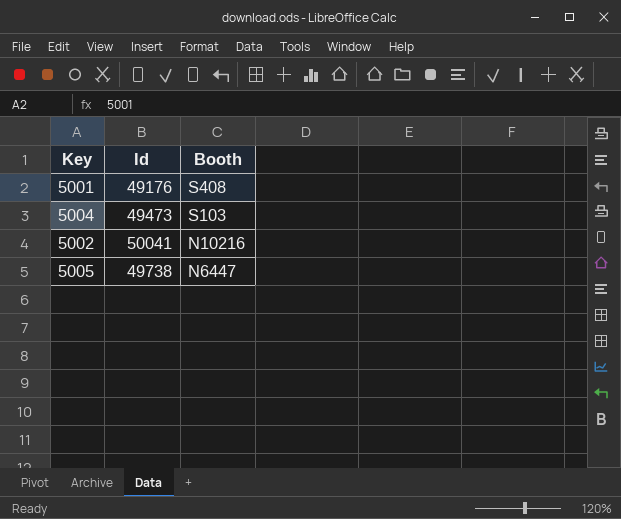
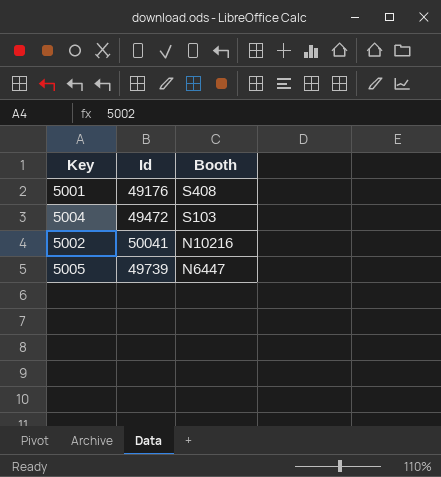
5004 | Id: 49473 -> 49472
5005 | Id: 49738 -> 49739

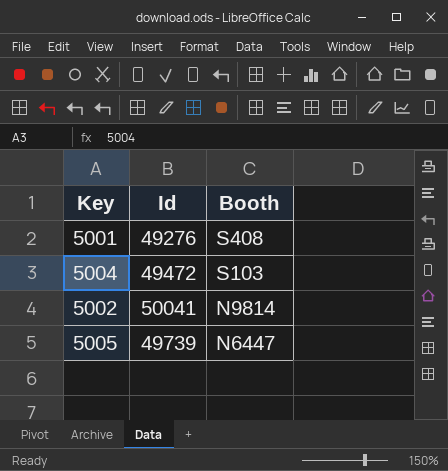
5001 | Id: 49176 -> 49276
5002 | Booth: N10216 -> N9814

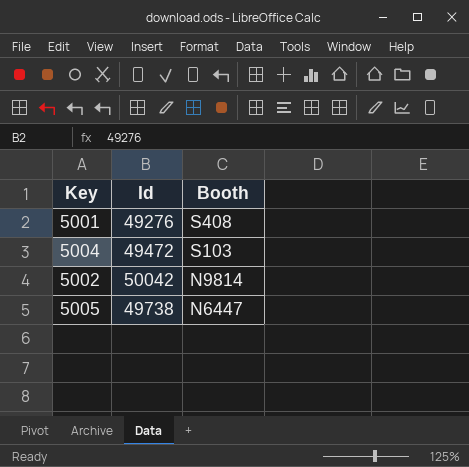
5002 | Id: 50041 -> 50042
5005 | Id: 49739 -> 49738

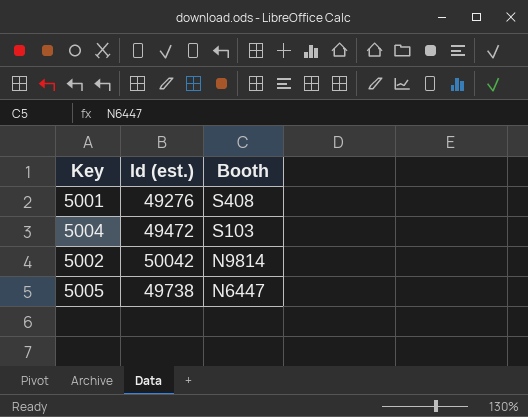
column name: Id -> Id (est.)

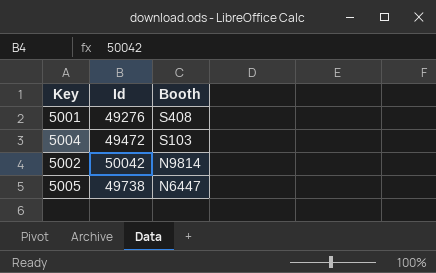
column name: Id (est.) -> Id

